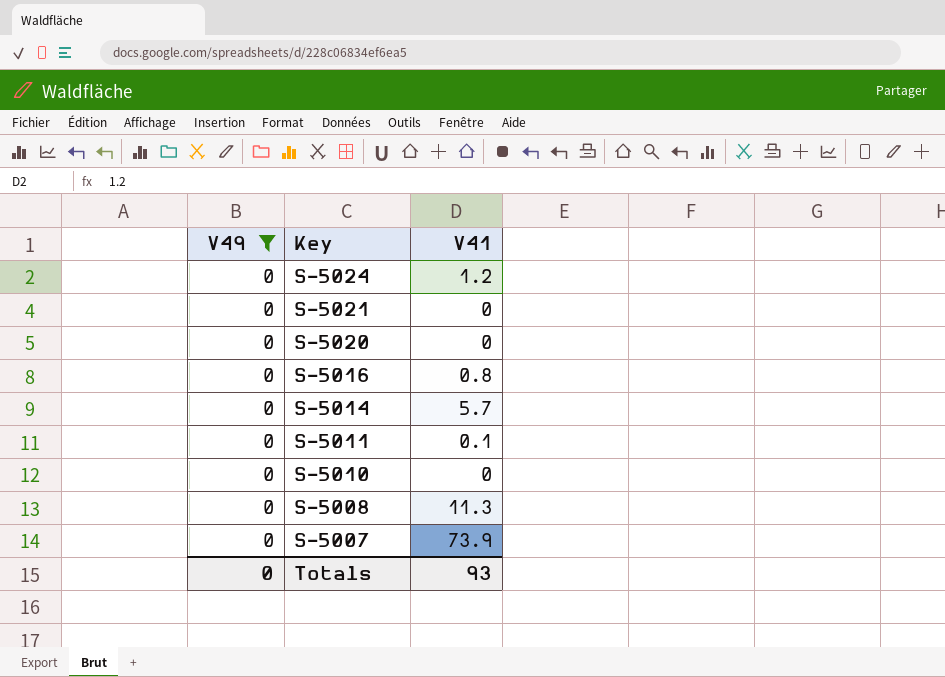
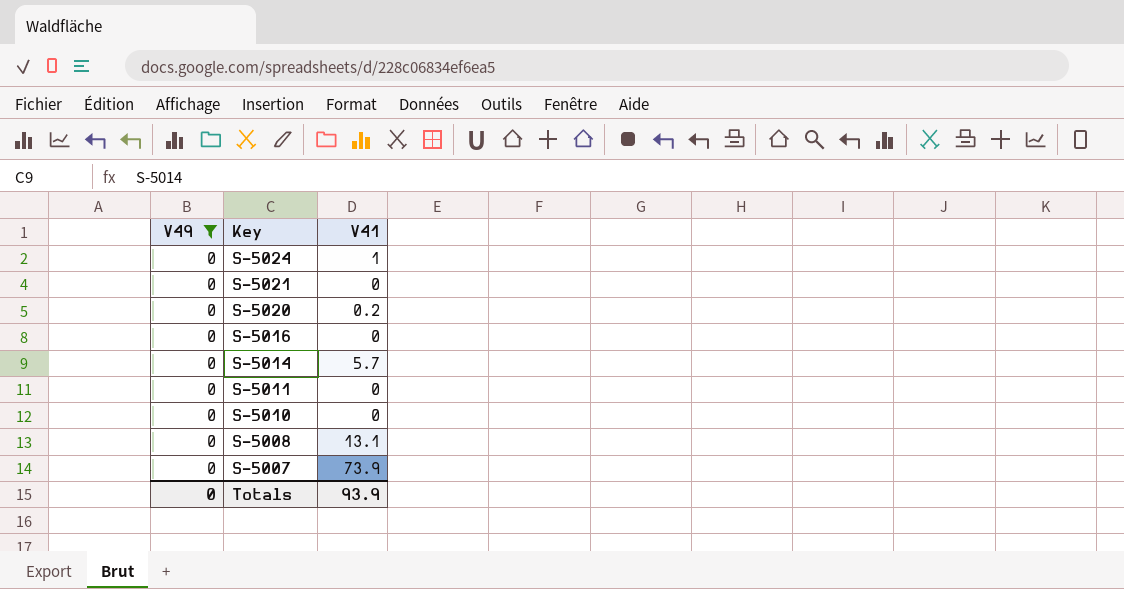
S-5024 | V41: 1.2 -> 1
S-5020 | V41: 0 -> 0.2
S-5016 | V41: 0.8 -> 0
S-5011 | V41: 0.1 -> 0
S-5008 | V41: 11.3 -> 13.1
Totals | V41: 93 -> 93.9

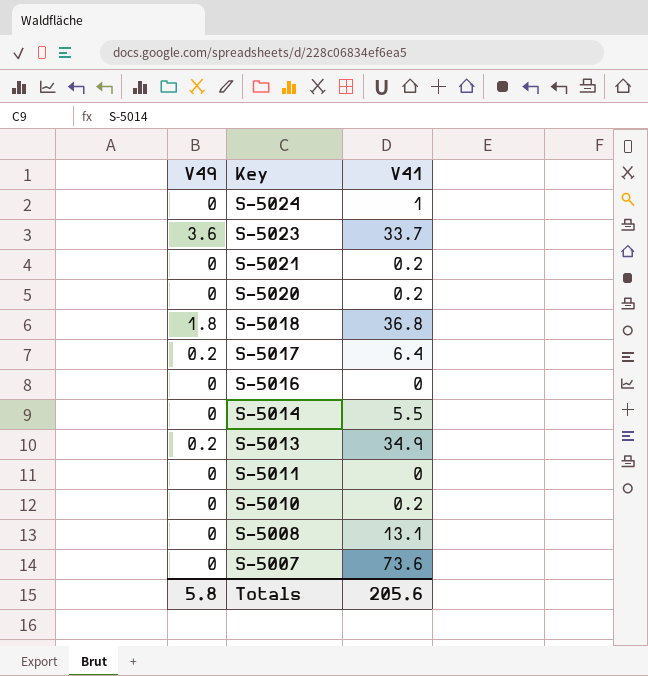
filter: V49 = 0 -> none
S-5021 | V41: 0 -> 0.2
S-5014 | V41: 5.7 -> 5.5
S-5010 | V41: 0 -> 0.2
S-5007 | V41: 73.9 -> 73.6
Totals | V49: 0 -> 5.8
Totals | V41: 93.9 -> 205.6

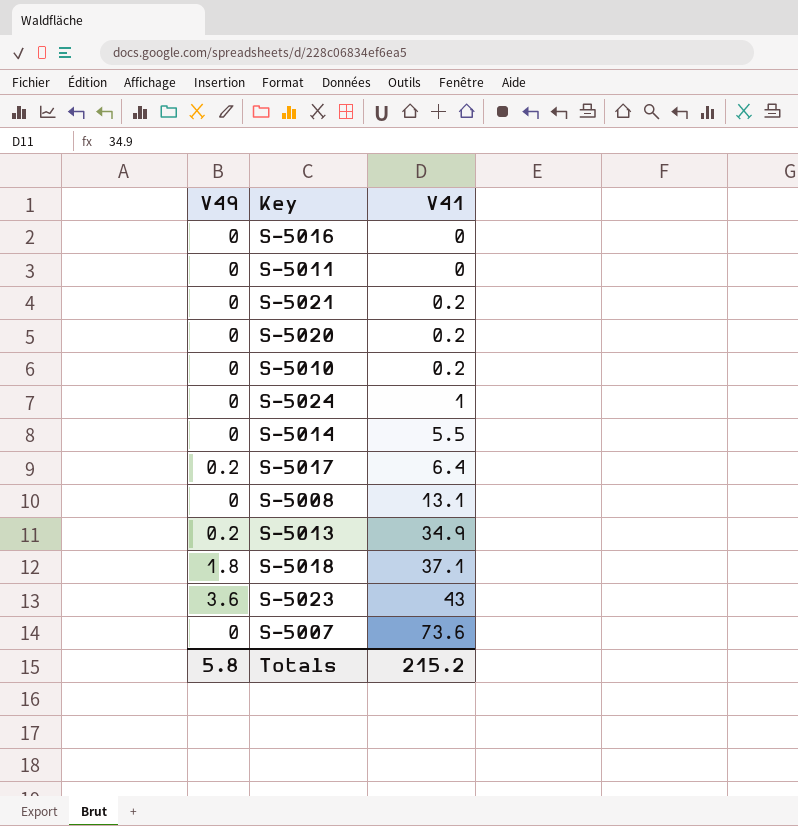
row order: Key descending -> V41 ascending
S-5018 | V41: 36.8 -> 37.1
S-5023 | V41: 33.7 -> 43
Totals | V41: 205.6 -> 215.2

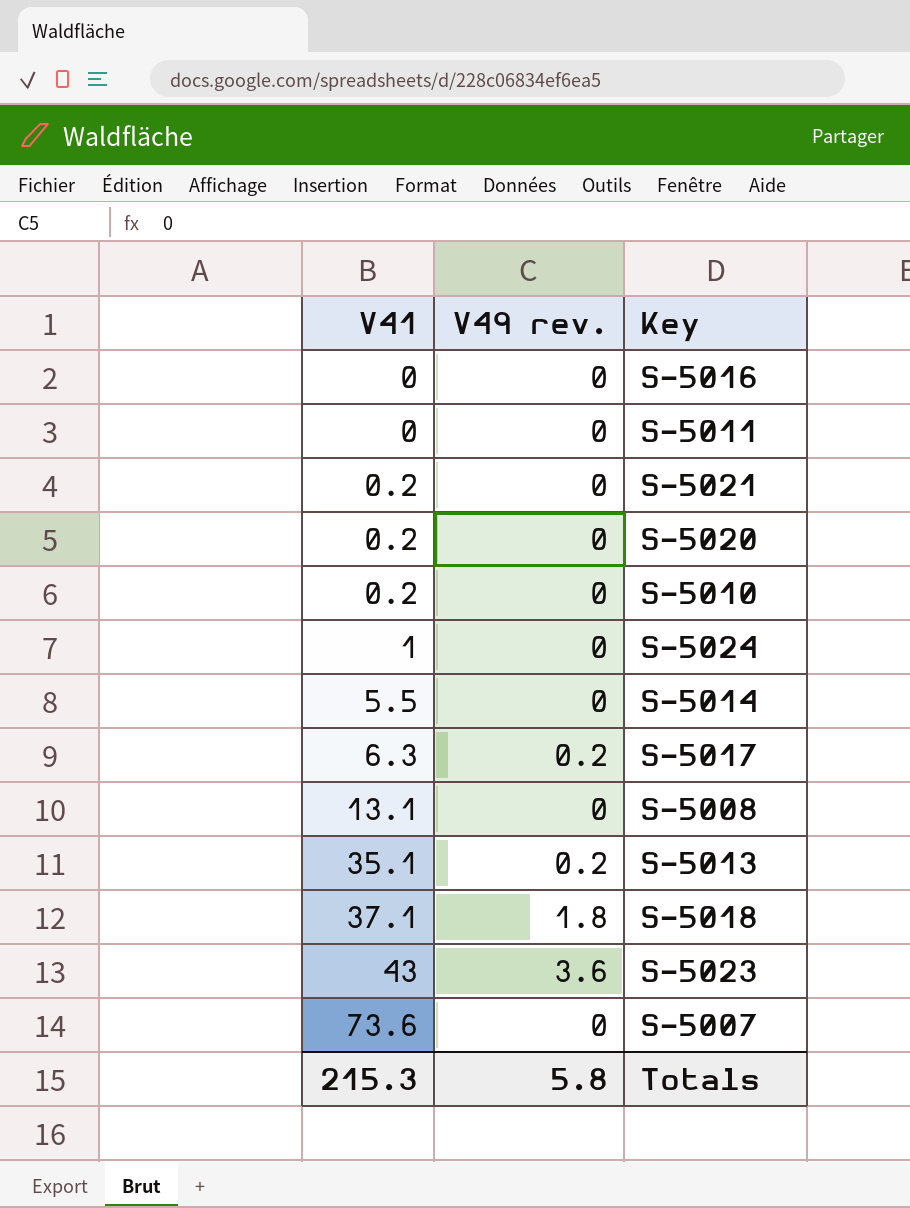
column V41 | position: 3 -> 1
column name: V49 -> V49 rev.
S-5017 | V41: 6.4 -> 6.3
S-5013 | V41: 34.9 -> 35.1
Totals | V41: 215.2 -> 215.3

